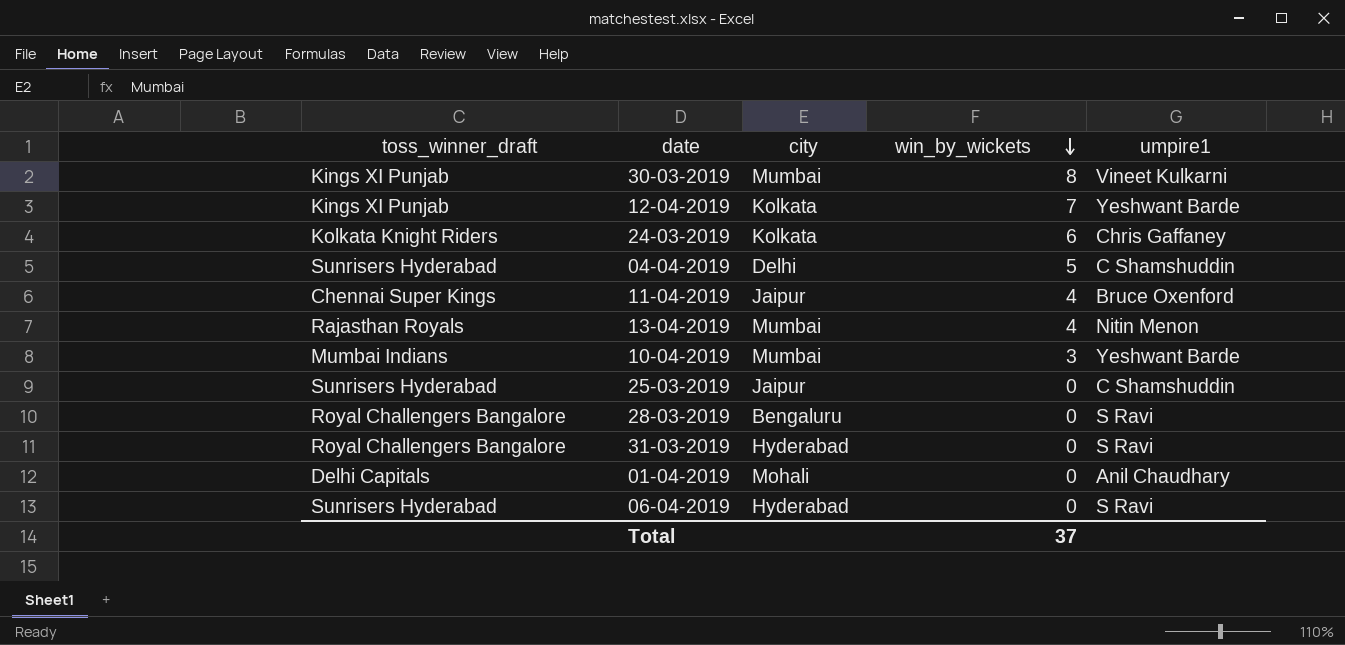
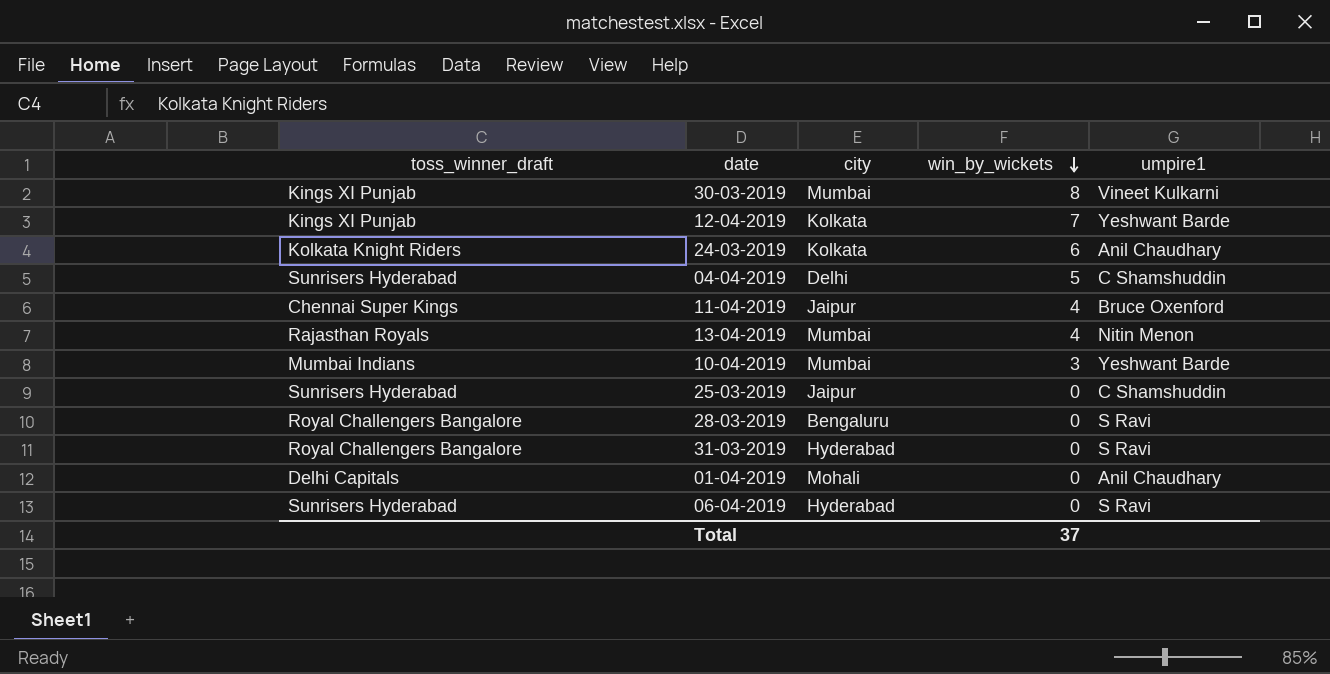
24-03-2019 | umpire1: Chris Gaffaney -> Anil Chaudhary

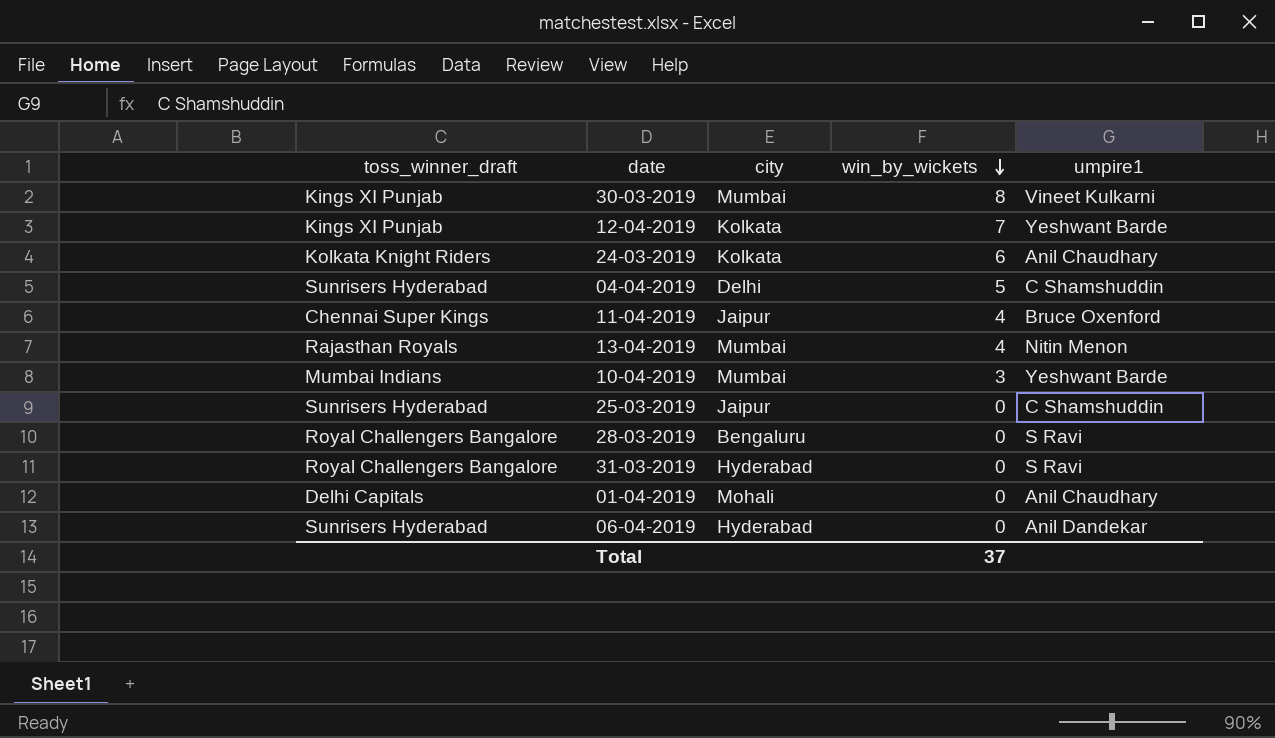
06-04-2019 | umpire1: S Ravi -> Anil Dandekar

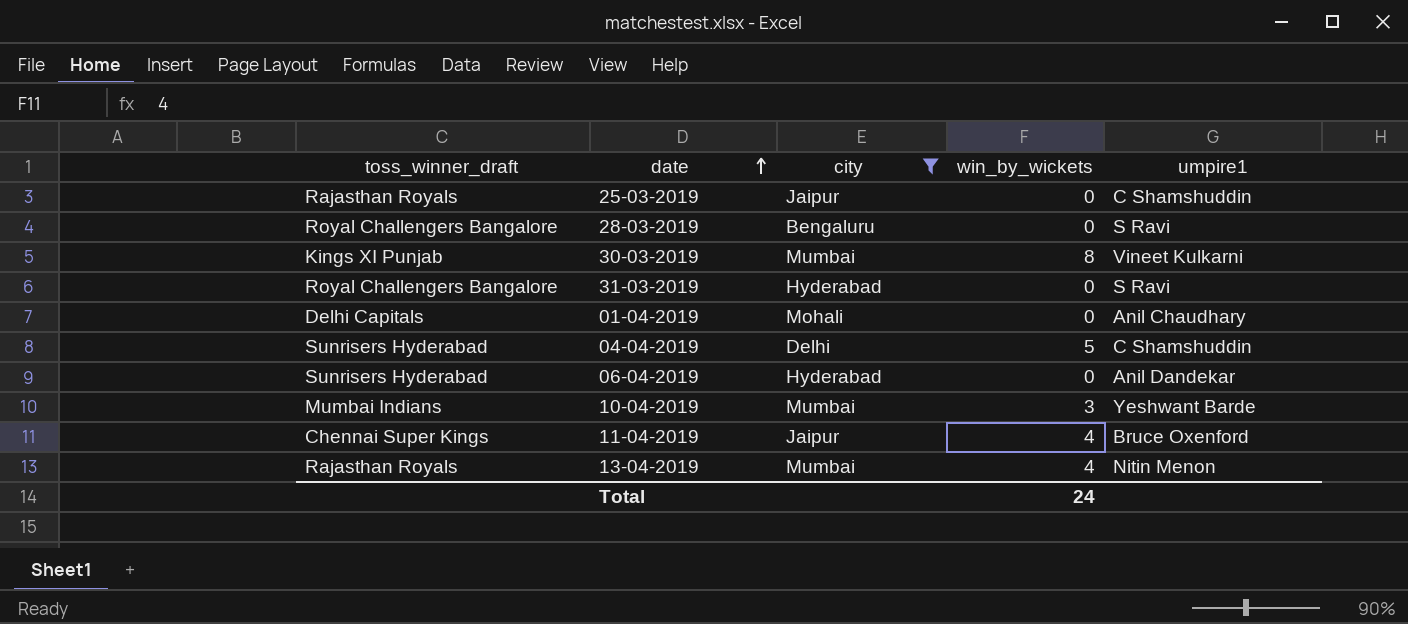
filter: none -> city != Kolkata
row order: win_by_wickets descending -> date ascending
25-03-2019 | toss_winner_draft: Sunrisers Hyderabad -> Rajasthan Royals
Total | win_by_wickets: 37 -> 24

